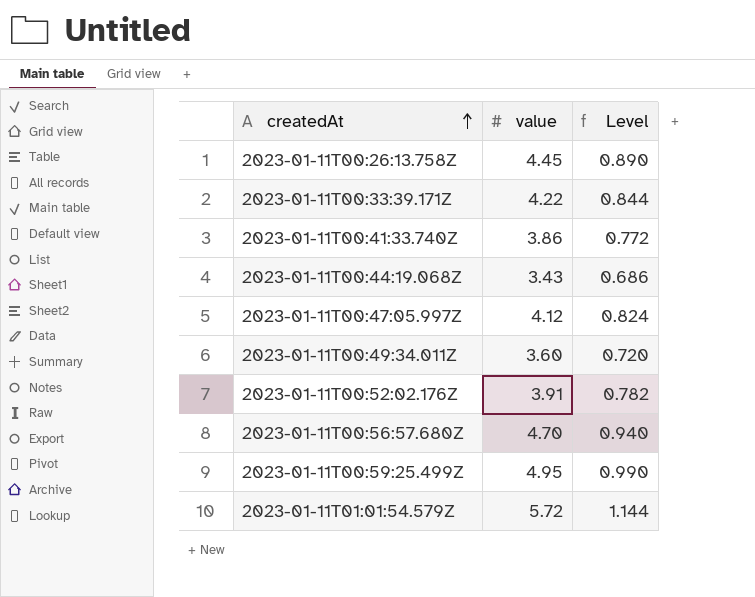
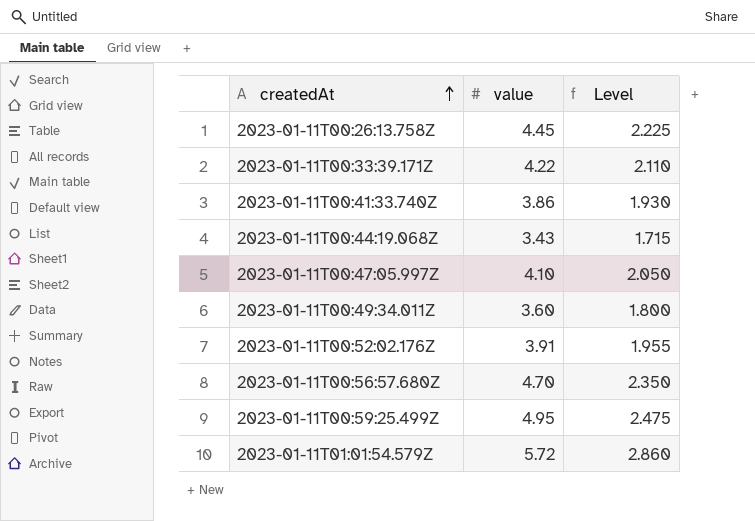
column Level | formula: [value] * 0.2 -> [value] * 0.5
2023-01-11T00:47:05.997Z | value: 4.12 -> 4.10

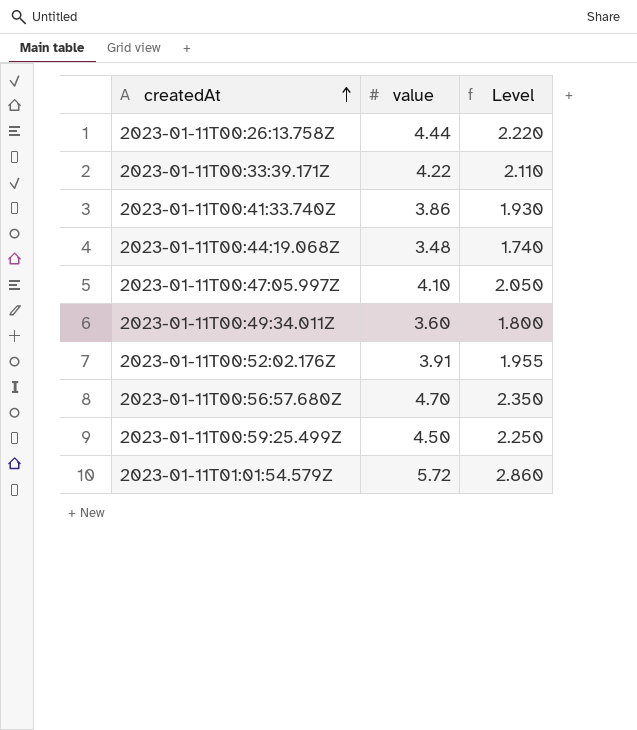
2023-01-11T00:26:13.758Z | value: 4.45 -> 4.44
2023-01-11T00:26:13.758Z | Level: 2.225 -> 2.220
2023-01-11T00:44:19.068Z | value: 3.43 -> 3.48
2023-01-11T00:44:19.068Z | Level: 1.715 -> 1.740
2023-01-11T00:59:25.499Z | value: 4.95 -> 4.50
2023-01-11T00:59:25.499Z | Level: 2.475 -> 2.250

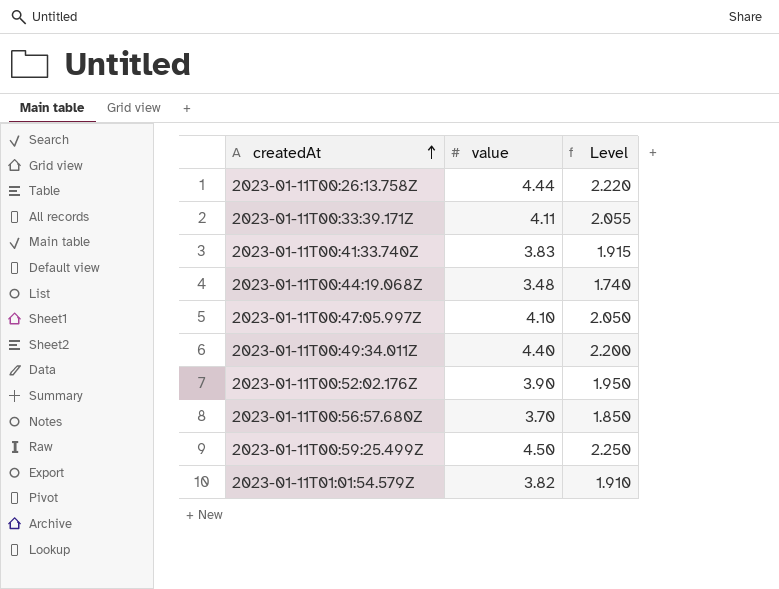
2023-01-11T00:33:39.171Z | value: 4.22 -> 4.11
2023-01-11T00:33:39.171Z | Level: 2.110 -> 2.055
2023-01-11T00:41:33.740Z | value: 3.86 -> 3.83
2023-01-11T00:41:33.740Z | Level: 1.930 -> 1.915
2023-01-11T00:49:34.011Z | value: 3.60 -> 4.40
2023-01-11T00:49:34.011Z | Level: 1.800 -> 2.200
2023-01-11T00:52:02.176Z | value: 3.91 -> 3.90
2023-01-11T00:52:02.176Z | Level: 1.955 -> 1.950
2023-01-11T00:56:57.680Z | value: 4.70 -> 3.70
2023-01-11T00:56:57.680Z | Level: 2.350 -> 1.850
2023-01-11T01:01:54.579Z | value: 5.72 -> 3.82
2023-01-11T01:01:54.579Z | Level: 2.860 -> 1.910

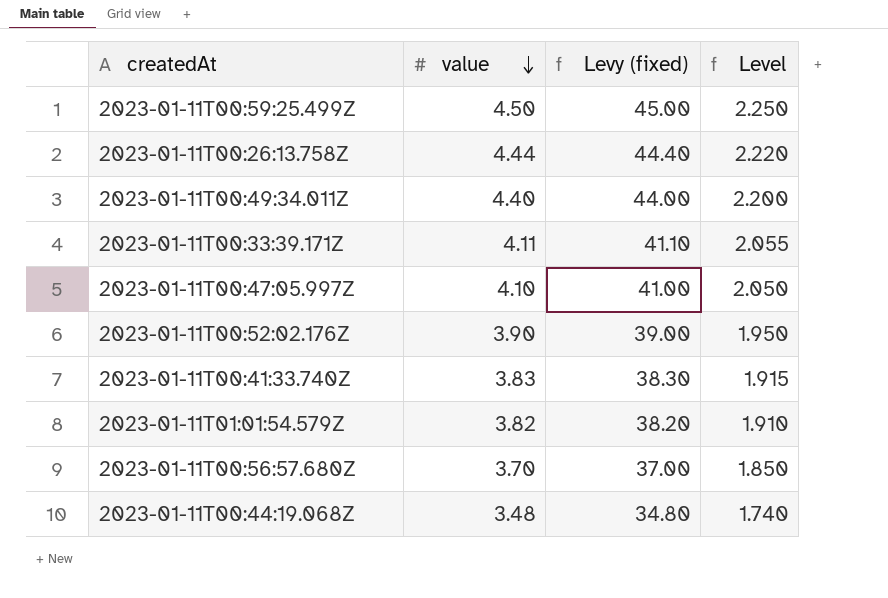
row order: createdAt ascending -> value descending
column Levy (fixed) | formula: none -> [value] * 10

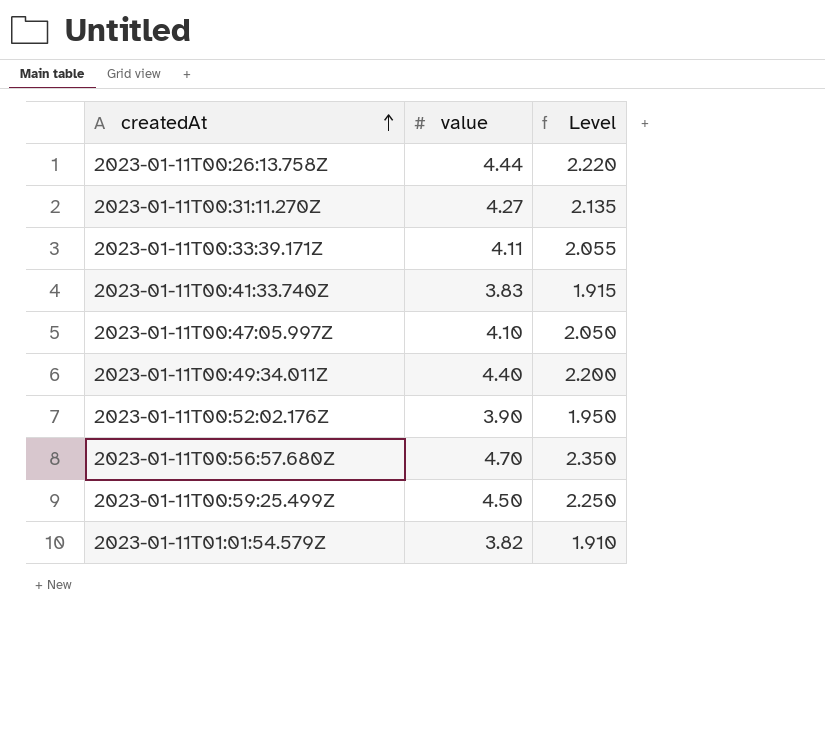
row order: value descending -> createdAt ascending
column Levy (fixed) | formula: [value] * 10 -> none
row 2023-01-11T00:44:19.068Z: 3.48 | 34.80 | 1.740 -> none
row 2023-01-11T00:31:11.270Z: none -> 4.27 | 2.135
2023-01-11T00:56:57.680Z | value: 3.70 -> 4.70
2023-01-11T00:56:57.680Z | Level: 1.850 -> 2.350

